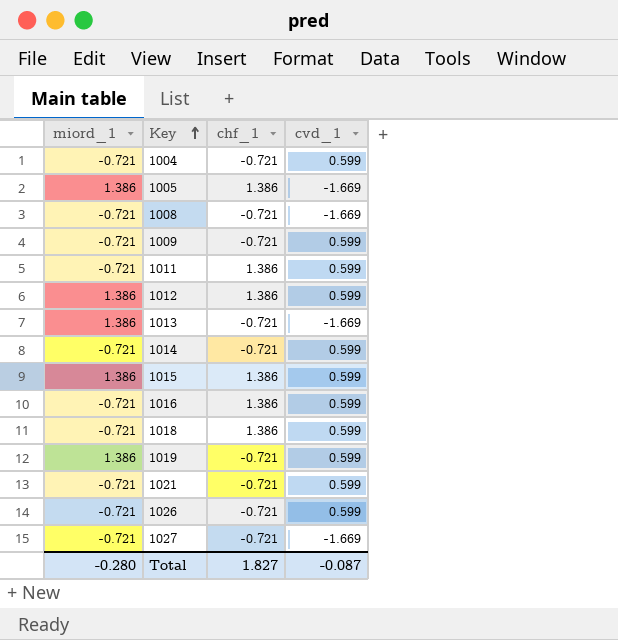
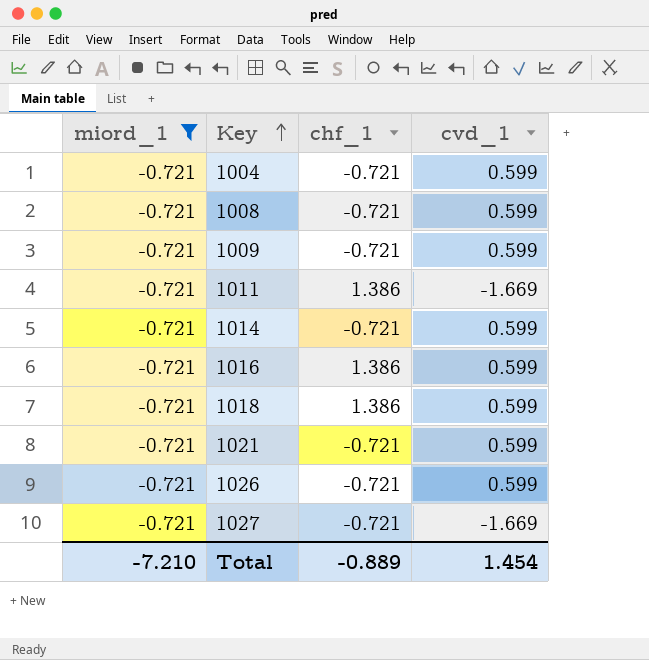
filter: none -> miord_1 = -0.721
1008 | cvd_1: -1.669 -> 0.599
1011 | cvd_1: 0.599 -> -1.669
Total | miord_1: -0.280 -> -7.210
Total | chf_1: 1.827 -> -0.889
Total | cvd_1: -0.087 -> 1.454

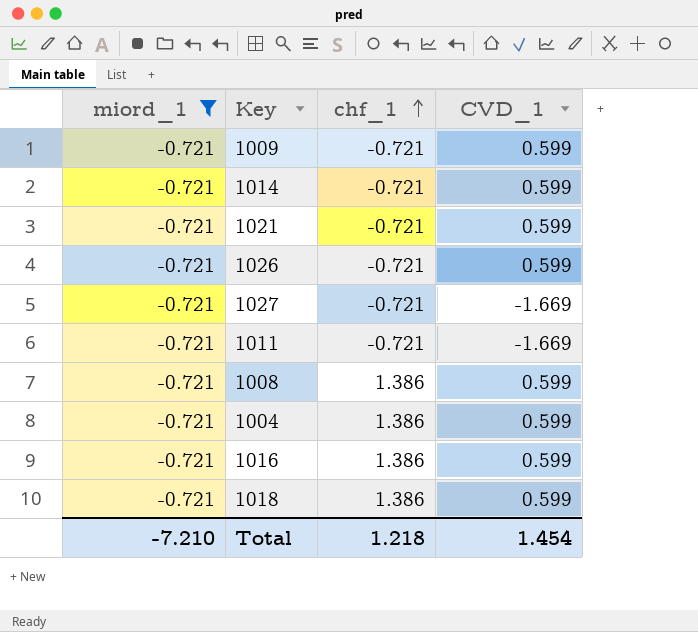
row order: Key ascending -> chf_1 ascending
column name: cvd_1 -> CVD_1
1011 | chf_1: 1.386 -> -0.721
1008 | chf_1: -0.721 -> 1.386
1004 | chf_1: -0.721 -> 1.386
Total | chf_1: -0.889 -> 1.218

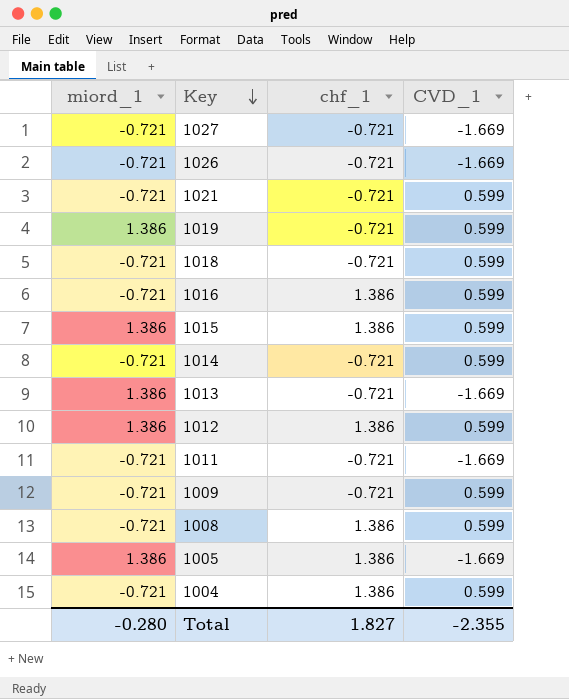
filter: miord_1 = -0.721 -> none
row order: chf_1 ascending -> Key descending
1026 | CVD_1: 0.599 -> -1.669
1018 | chf_1: 1.386 -> -0.721
Total | miord_1: -7.210 -> -0.280
Total | chf_1: 1.218 -> 1.827
Total | CVD_1: 1.454 -> -2.355

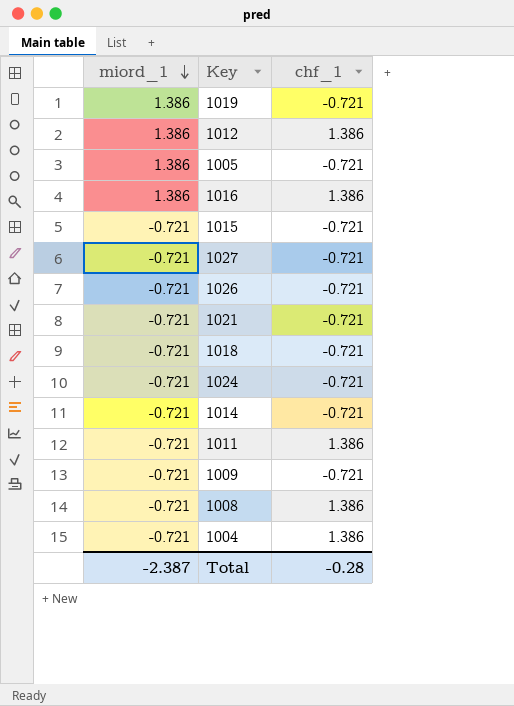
row order: Key descending -> miord_1 descending
column CVD_1 | position: 4 -> none
row 1013: 1.386 | -0.721 | -1.669 -> none
1005 | chf_1: 1.386 -> -0.721
1016 | miord_1: -0.721 -> 1.386
1015 | miord_1: 1.386 -> -0.721
1015 | chf_1: 1.386 -> -0.721
row 1024: none -> -0.721 | -0.721
1011 | chf_1: -0.721 -> 1.386
Total | miord_1: -0.280 -> -2.387
Total | chf_1: 1.827 -> -0.28

